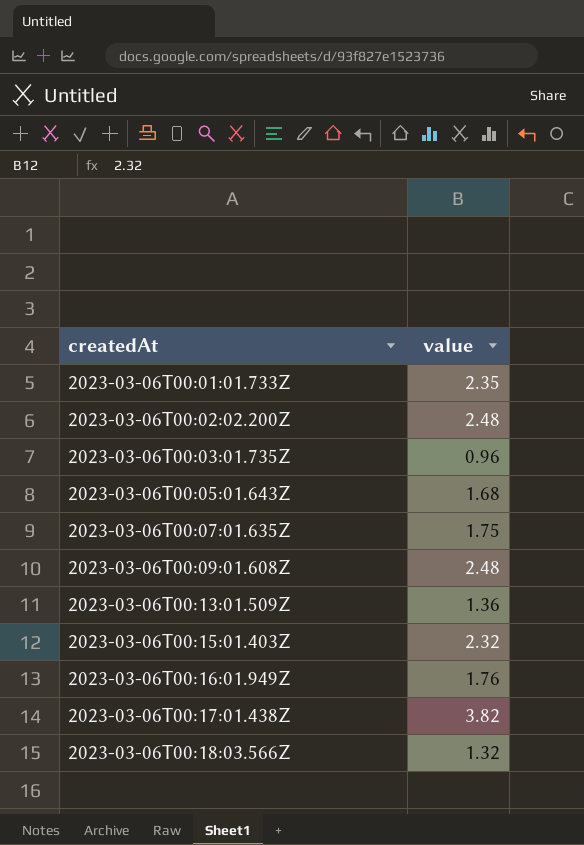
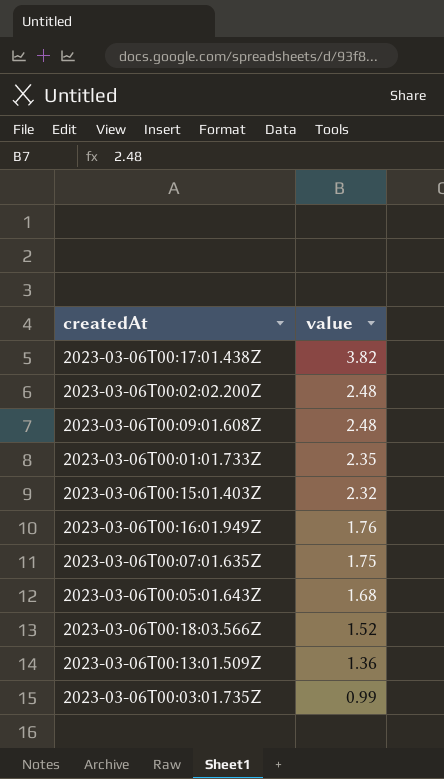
row order: createdAt ascending -> value descending
2023-03-06T00:18:03.566Z | value: 1.32 -> 1.52
2023-03-06T00:03:01.735Z | value: 0.96 -> 0.99

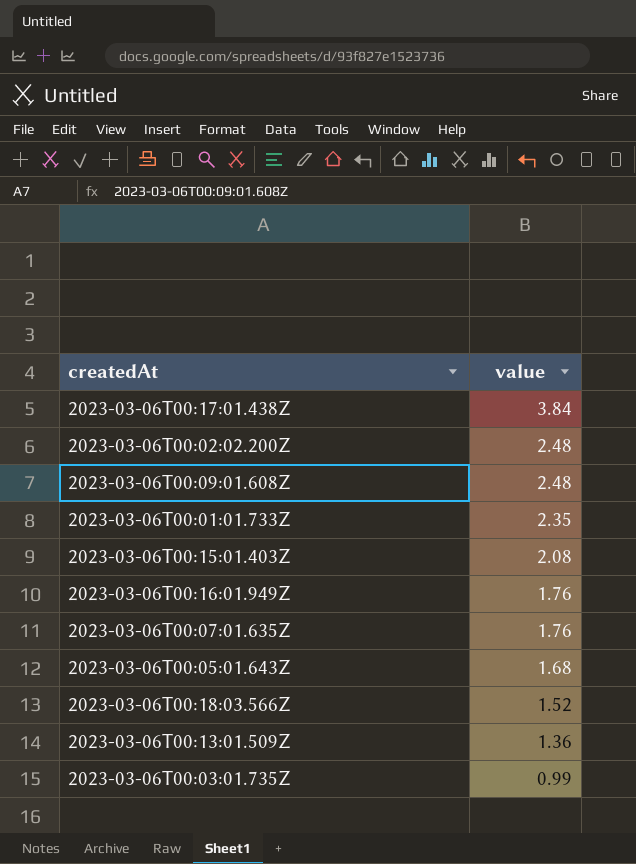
2023-03-06T00:17:01.438Z | value: 3.82 -> 3.84
2023-03-06T00:15:01.403Z | value: 2.32 -> 2.08
2023-03-06T00:07:01.635Z | value: 1.75 -> 1.76

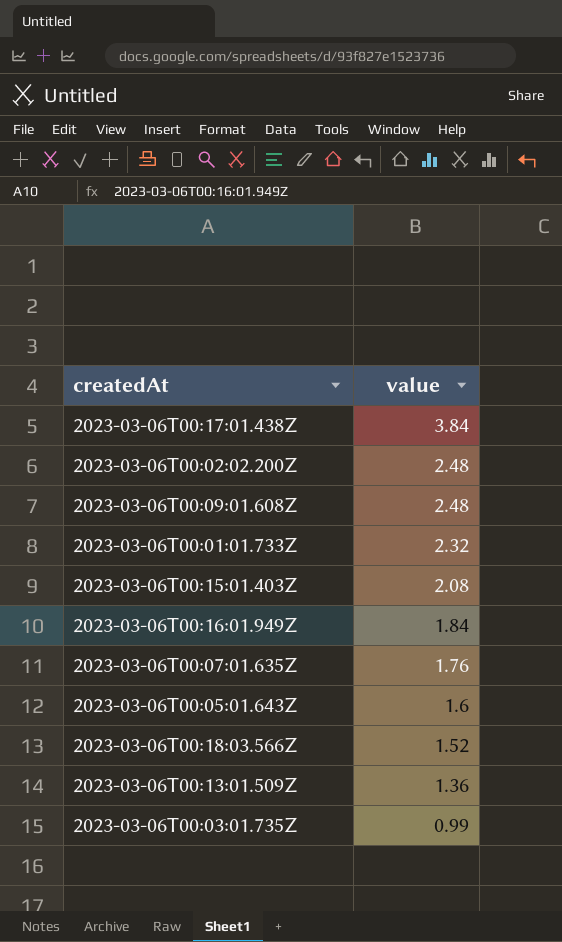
2023-03-06T00:01:01.733Z | value: 2.35 -> 2.32
2023-03-06T00:16:01.949Z | value: 1.76 -> 1.84
2023-03-06T00:05:01.643Z | value: 1.68 -> 1.6

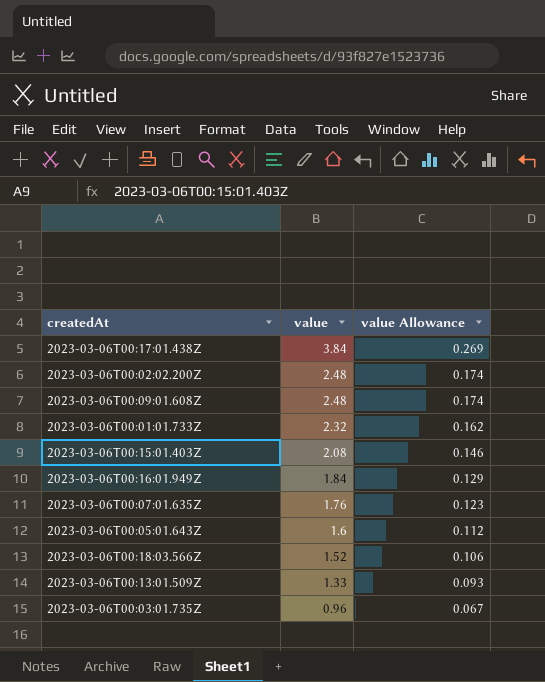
column value Allowance | formula: none -> [value] * 0.07
2023-03-06T00:13:01.509Z | value: 1.36 -> 1.33
2023-03-06T00:03:01.735Z | value: 0.99 -> 0.96

